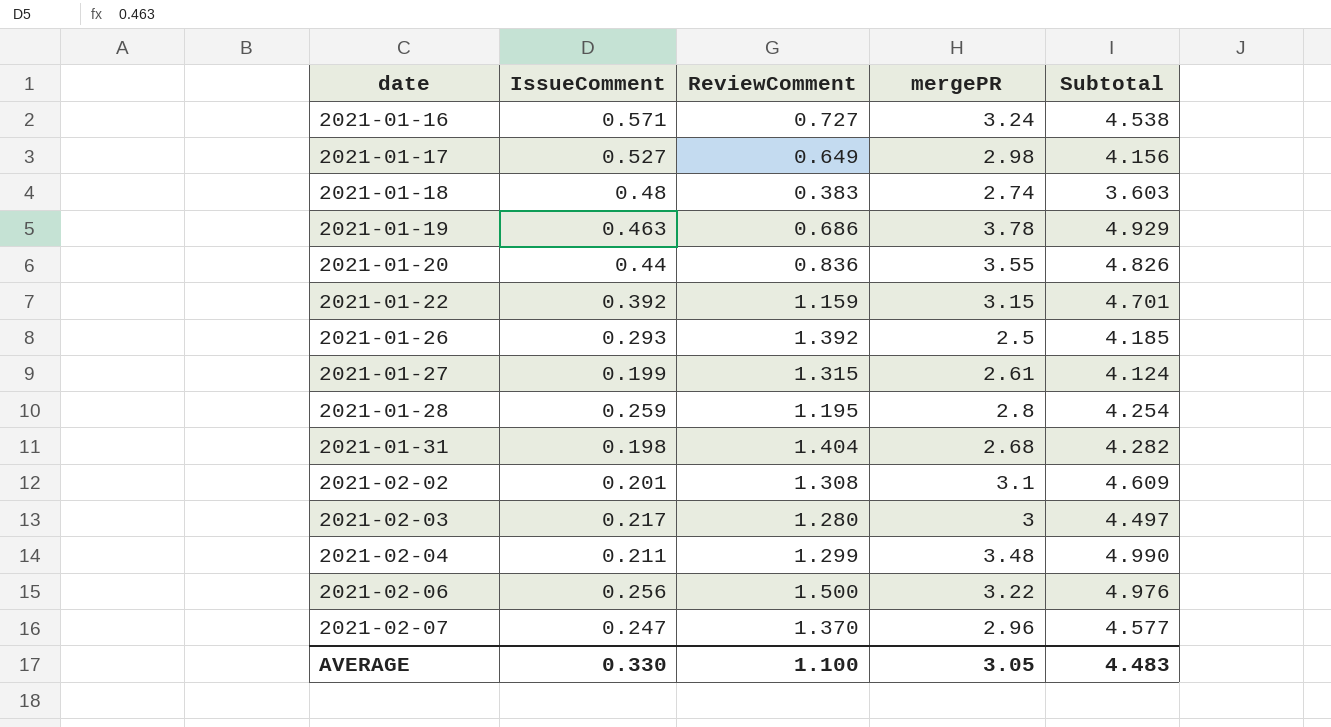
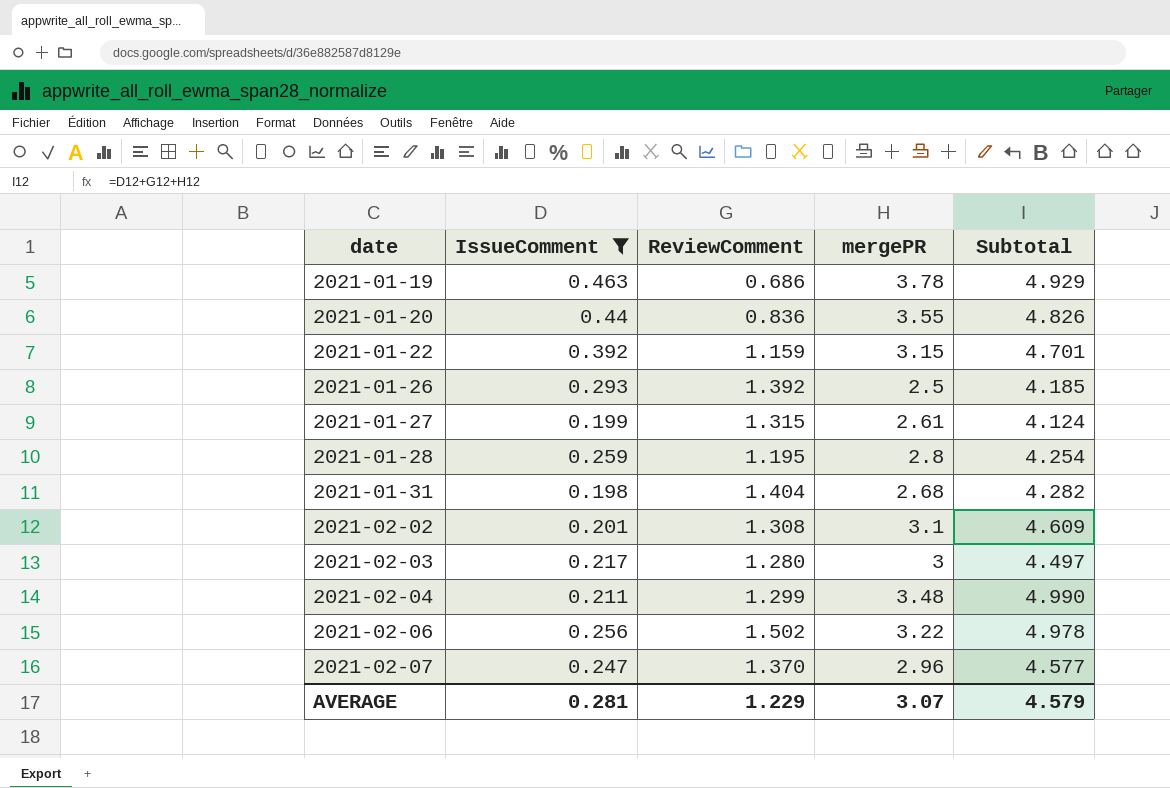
filter: none -> IssueComment <= 0.463
2021-02-06 | ReviewComment: 1.500 -> 1.502
2021-02-06 | Subtotal: 4.976 -> 4.978
AVERAGE | IssueComment: 0.330 -> 0.281
AVERAGE | ReviewComment: 1.100 -> 1.229
AVERAGE | mergePR: 3.05 -> 3.07
AVERAGE | Subtotal: 4.483 -> 4.579

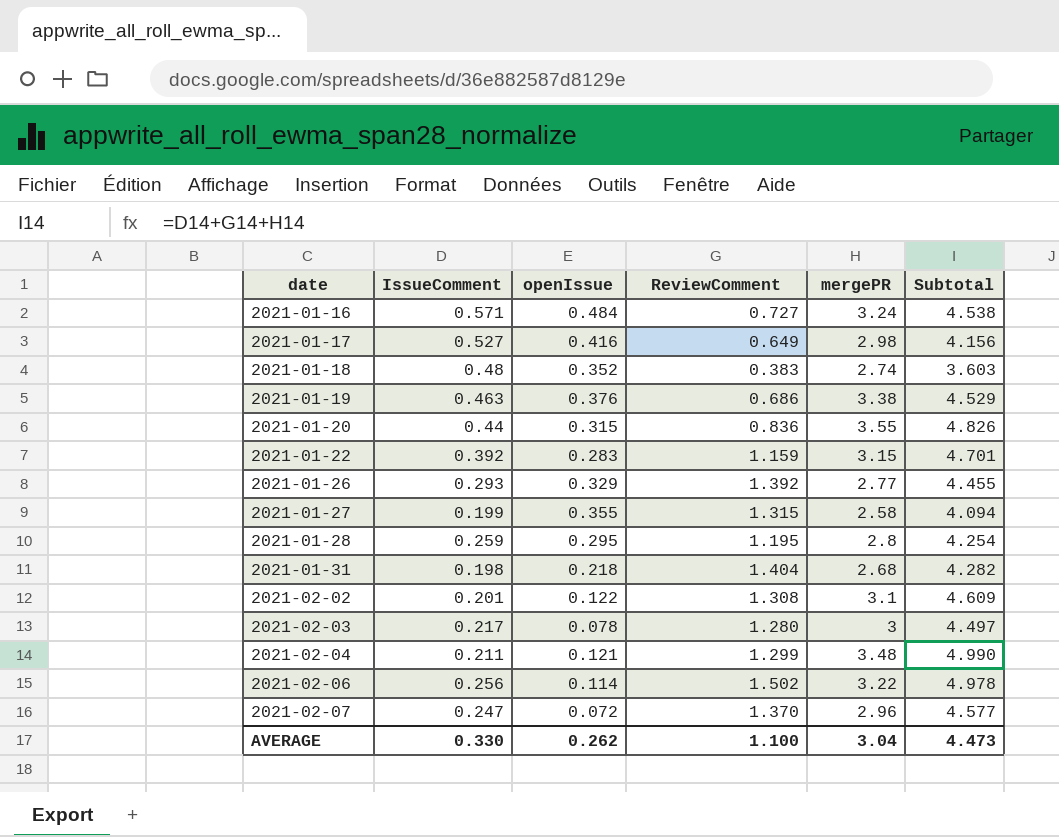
filter: IssueComment <= 0.463 -> none
column openIssue | position: none -> 3
2021-01-19 | mergePR: 3.78 -> 3.38
2021-01-19 | Subtotal: 4.929 -> 4.529
2021-01-26 | mergePR: 2.5 -> 2.77
2021-01-26 | Subtotal: 4.185 -> 4.455
2021-01-27 | mergePR: 2.61 -> 2.58
2021-01-27 | Subtotal: 4.124 -> 4.094
AVERAGE | IssueComment: 0.281 -> 0.330
AVERAGE | ReviewComment: 1.229 -> 1.100
AVERAGE | mergePR: 3.07 -> 3.04
AVERAGE | Subtotal: 4.579 -> 4.473

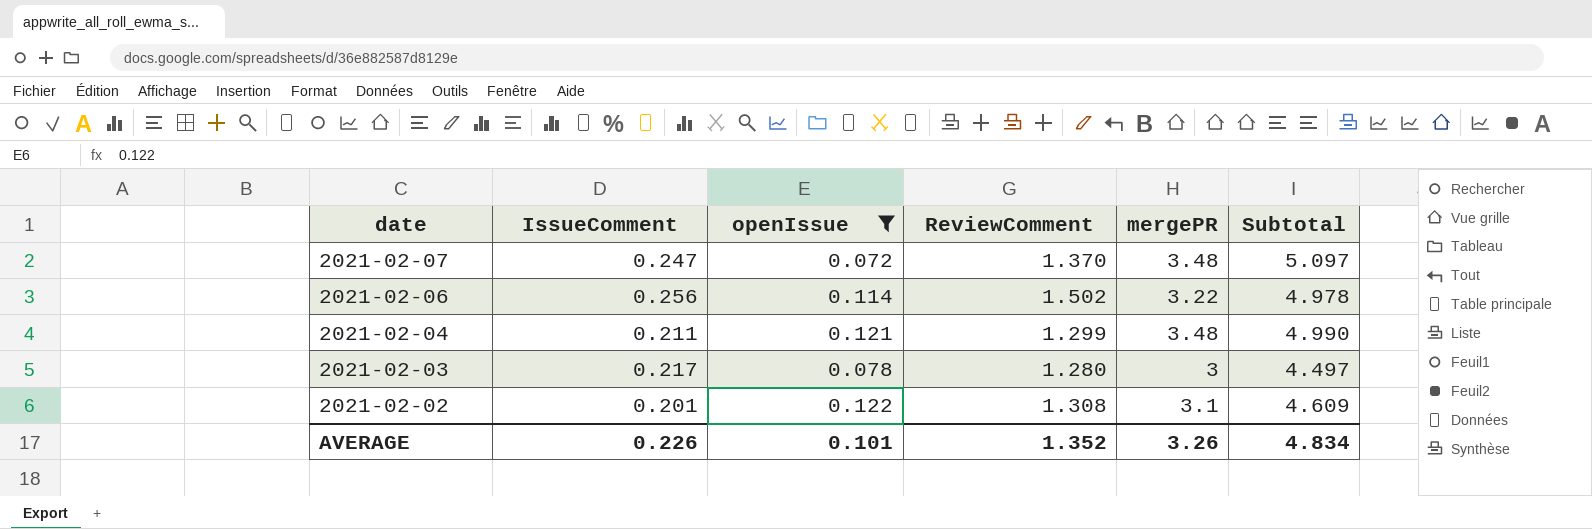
filter: none -> openIssue <= 0.122
row order: date ascending -> date descending
2021-02-07 | mergePR: 2.96 -> 3.48
2021-02-07 | Subtotal: 4.577 -> 5.097
AVERAGE | IssueComment: 0.330 -> 0.226
AVERAGE | openIssue: 0.262 -> 0.101
AVERAGE | ReviewComment: 1.100 -> 1.352
AVERAGE | mergePR: 3.04 -> 3.26
AVERAGE | Subtotal: 4.473 -> 4.834

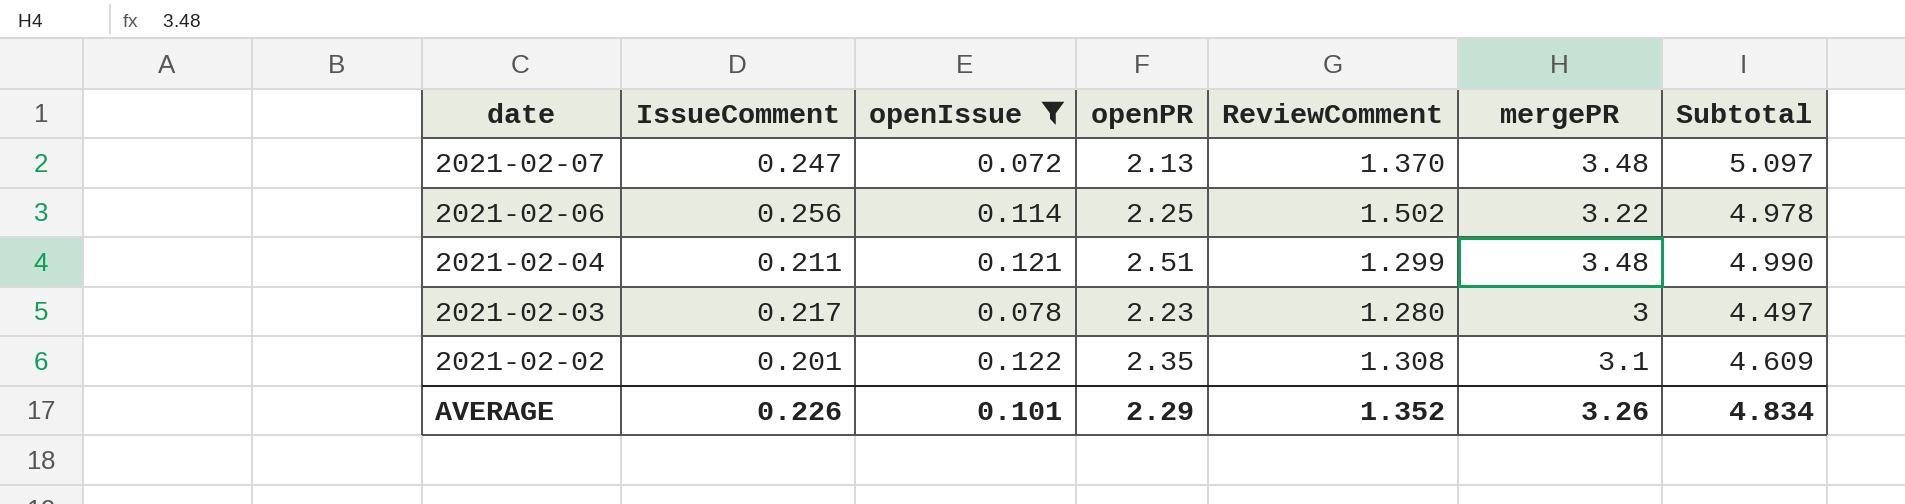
column openPR | position: none -> 4

